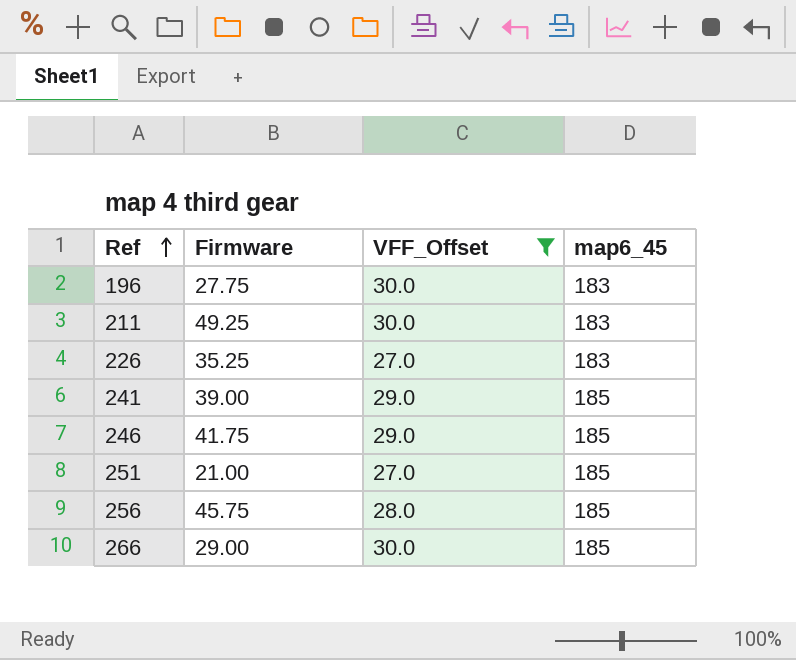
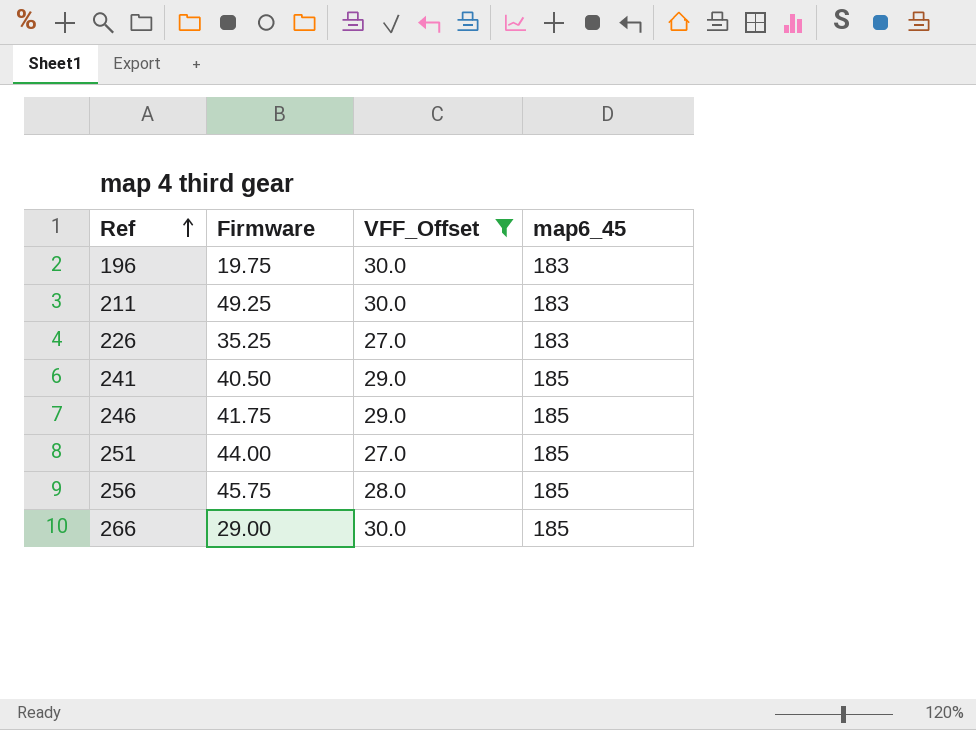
196 | Firmware: 27.75 -> 19.75
241 | Firmware: 39.00 -> 40.50
251 | Firmware: 21.00 -> 44.00

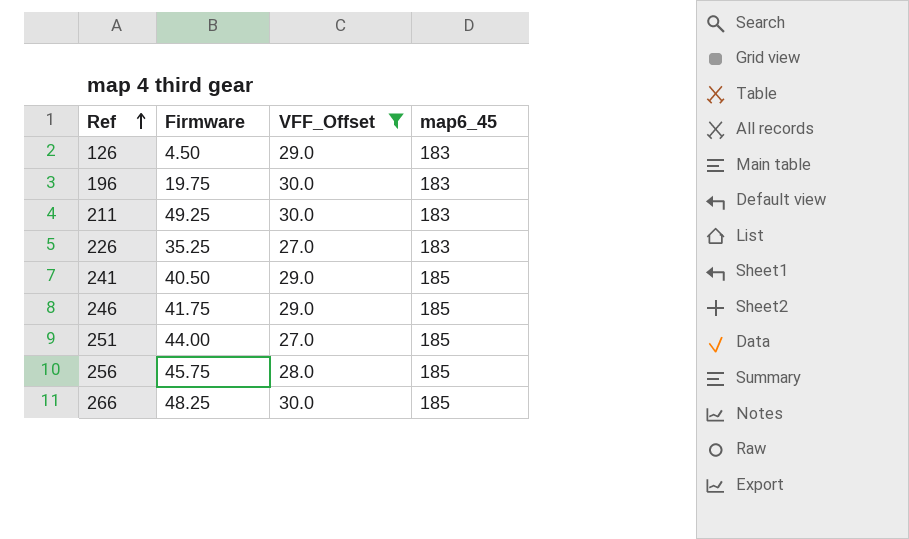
row 126: none -> 4.50 | 29.0 | 183
266 | Firmware: 29.00 -> 48.25

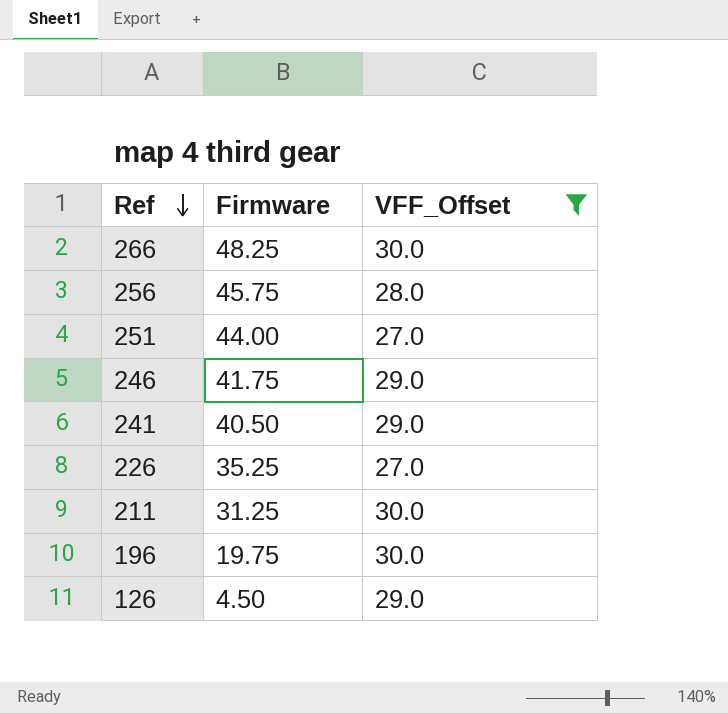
row order: Ref ascending -> Ref descending
column map6_45 | position: 4 -> none
211 | Firmware: 49.25 -> 31.25

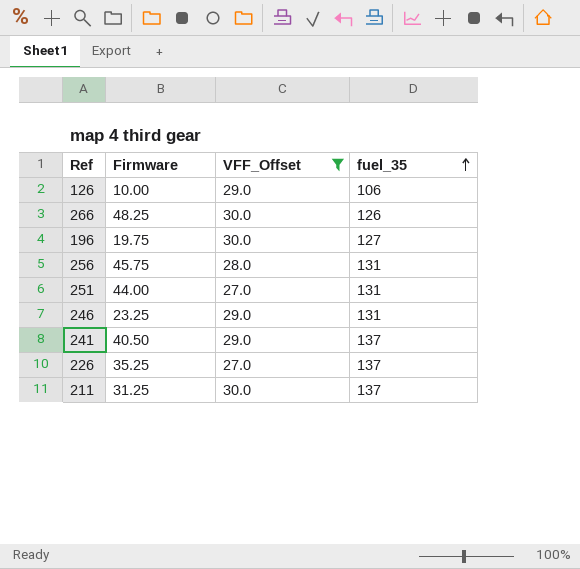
row order: Ref descending -> fuel_35 ascending
column fuel_35 | position: none -> 4
126 | Firmware: 4.50 -> 10.00
246 | Firmware: 41.75 -> 23.25

